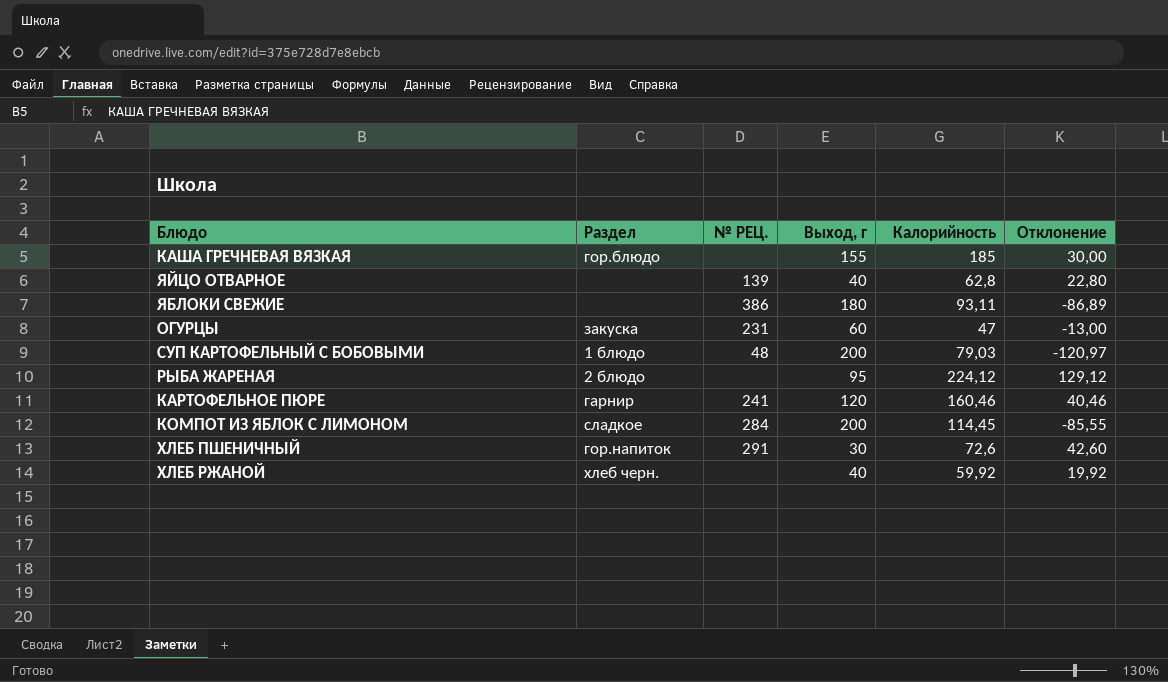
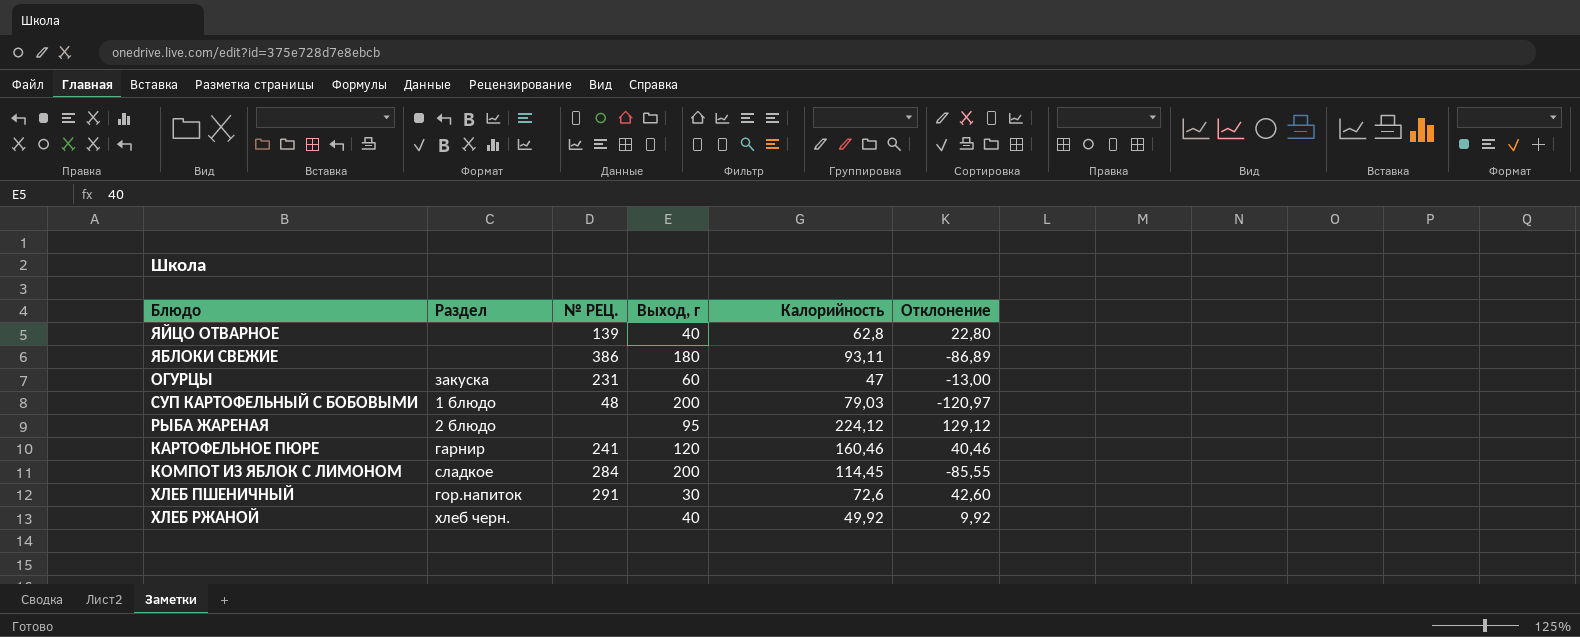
row КАША ГРЕЧНЕВАЯ ВЯЗКАЯ: гор.блюдо | none | 155 | 185 | 30,00 -> none
ХЛЕБ РЖАНОЙ | Калорийность: 59,92 -> 49,92
ХЛЕБ РЖАНОЙ | Отклонение: 19,92 -> 9,92

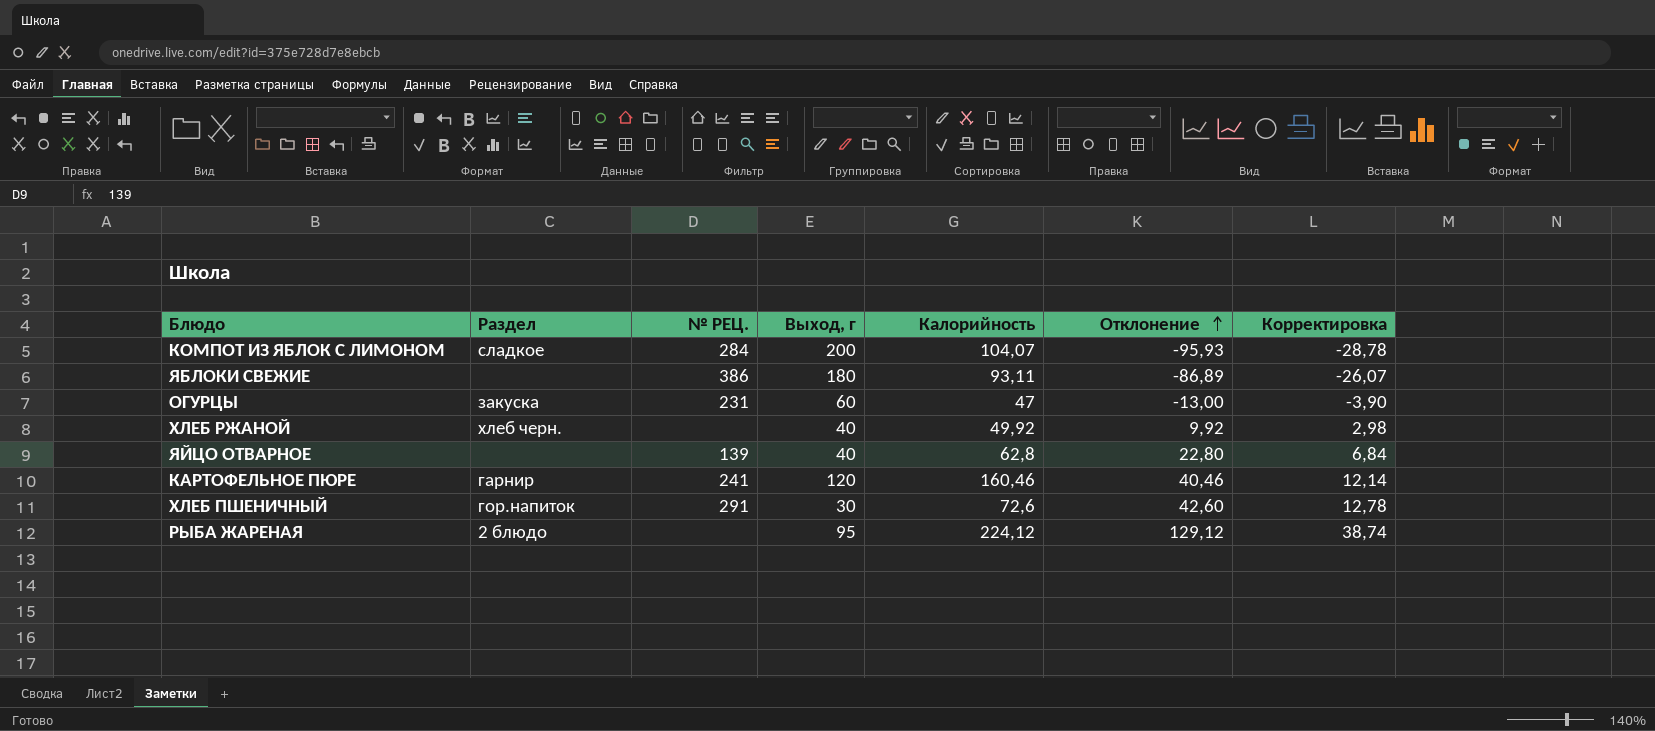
row order: none -> Отклонение ascending
column Корректировка | formula: none -> [Отклонение] * 0,3
row СУП КАРТОФЕЛЬНЫЙ С БОБОВЫМИ: 1 блюдо | 48 | 200 | 79,03 | -120,97 -> none
КОМПОТ ИЗ ЯБЛОК С ЛИМОНОМ | Калорийность: 114,45 -> 104,07
КОМПОТ ИЗ ЯБЛОК С ЛИМОНОМ | Отклонение: -85,55 -> -95,93

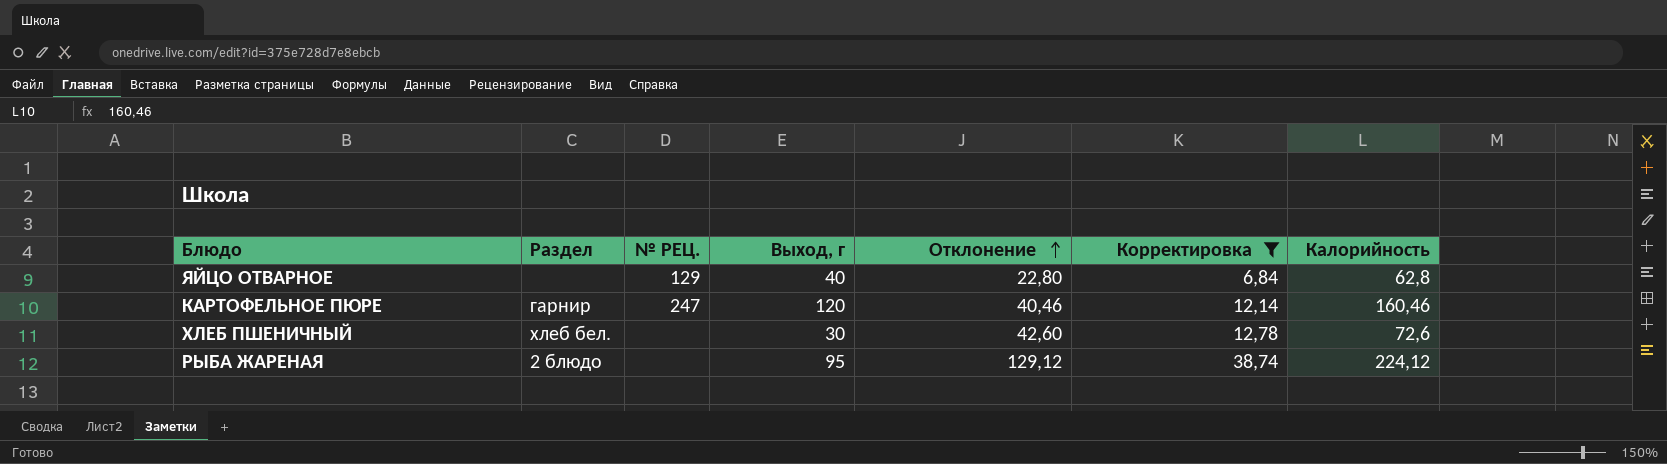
filter: none -> Корректировка >= 6,84
column Калорийность | position: 5 -> 7
ЯЙЦО ОТВАРНОЕ | № РЕЦ.: 139 -> 129
КАРТОФЕЛЬНОЕ ПЮРЕ | № РЕЦ.: 241 -> 247
ХЛЕБ ПШЕНИЧНЫЙ | Раздел: гор.напиток -> хлеб бел.
ХЛЕБ ПШЕНИЧНЫЙ | № РЕЦ.: 291 -> none

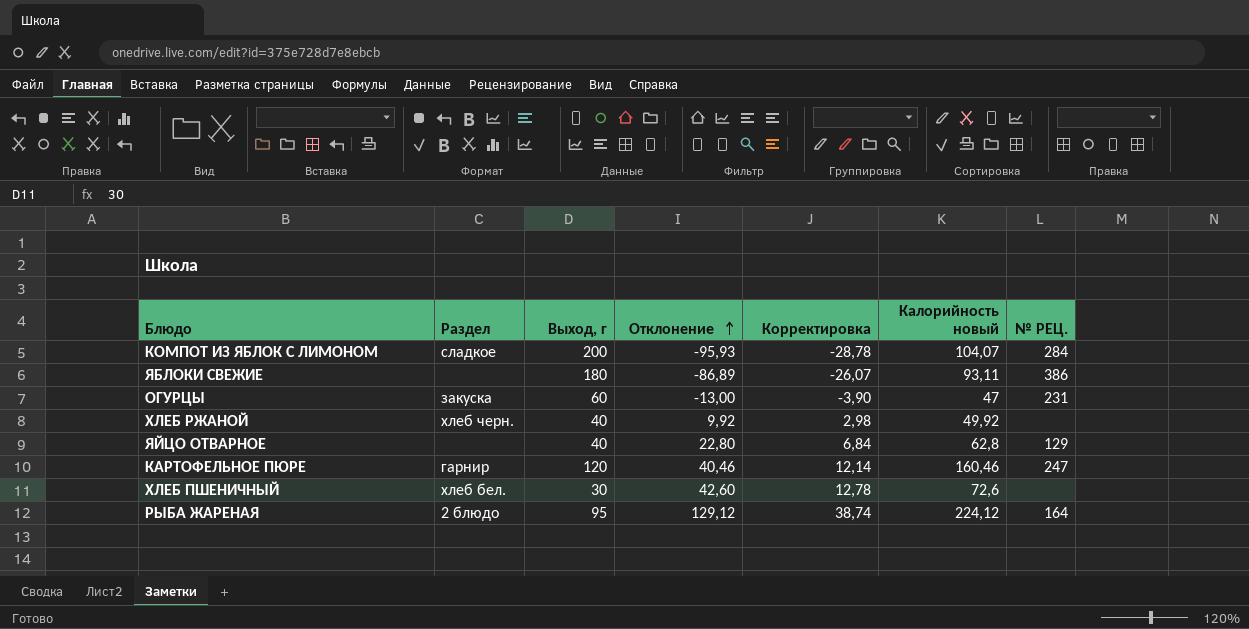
filter: Корректировка >= 6,84 -> none
column name: Калорийность -> Калорийность новый
column № РЕЦ. | position: 3 -> 7
РЫБА ЖАРЕНАЯ | № РЕЦ.: none -> 164

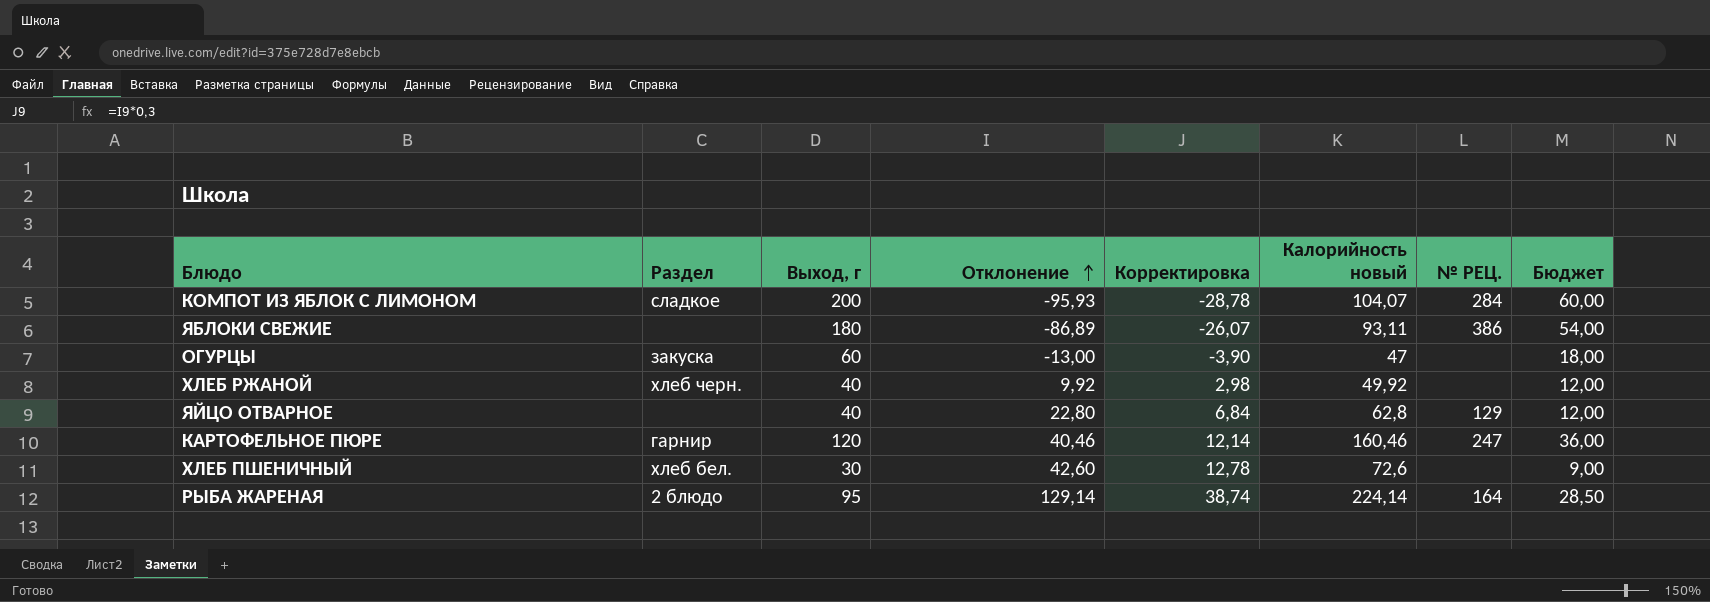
column Бюджет | formula: none -> [Выход, г] * 0,3
ОГУРЦЫ | № РЕЦ.: 231 -> none
РЫБА ЖАРЕНАЯ | Отклонение: 129,12 -> 129,14
РЫБА ЖАРЕНАЯ | Калорийность новый: 224,12 -> 224,14

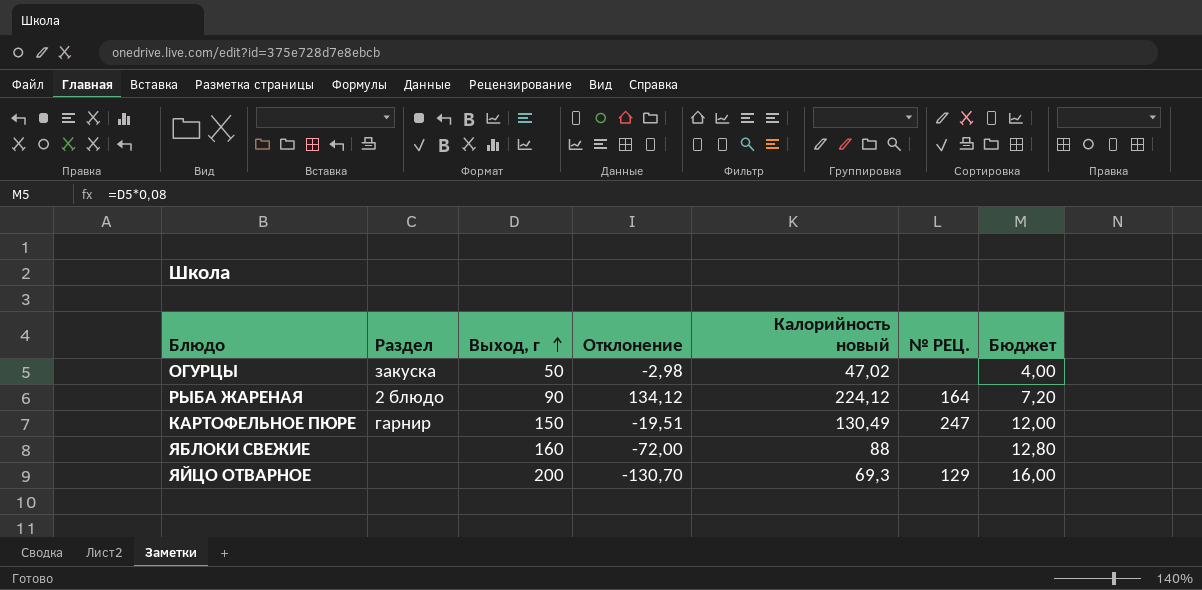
row order: Отклонение ascending -> Выход, г ascending
column Корректировка | formula: [Отклонение] * 0,3 -> none
column Бюджет | formula: [Выход, г] * 0,3 -> [Выход, г] * 0,08
row КОМПОТ ИЗ ЯБЛОК С ЛИМОНОМ: сладкое | 200 | -95,93 | -28,78 | 104,07 | 284 | 60,00 -> none
row ХЛЕБ РЖАНОЙ: хлеб черн. | 40 | 9,92 | 2,98 | 49,92 | none | 12,00 -> none
row ХЛЕБ ПШЕНИЧНЫЙ: хлеб бел. | 30 | 42,60 | 12,78 | 72,6 | none | 9,00 -> none
ОГУРЦЫ | Выход, г: 60 -> 50
ОГУРЦЫ | Отклонение: -13,00 -> -2,98
ОГУРЦЫ | Калорийность новый: 47 -> 47,02
РЫБА ЖАРЕНАЯ | Выход, г: 95 -> 90
РЫБА ЖАРЕНАЯ | Отклонение: 129,14 -> 134,12
РЫБА ЖАРЕНАЯ | Калорийность новый: 224,14 -> 224,12
КАРТОФЕЛЬНОЕ ПЮРЕ | Выход, г: 120 -> 150
КАРТОФЕЛЬНОЕ ПЮРЕ | Отклонение: 40,46 -> -19,51
КАРТОФЕЛЬНОЕ ПЮРЕ | Калорийность новый: 160,46 -> 130,49
ЯБЛОКИ СВЕЖИЕ | Выход, г: 180 -> 160
ЯБЛОКИ СВЕЖИЕ | Отклонение: -86,89 -> -72,00
ЯБЛОКИ СВЕЖИЕ | Калорийность новый: 93,11 -> 88
ЯБЛОКИ СВЕЖИЕ | № РЕЦ.: 386 -> none
ЯЙЦО ОТВАРНОЕ | Выход, г: 40 -> 200
ЯЙЦО ОТВАРНОЕ | Отклонение: 22,80 -> -130,70
ЯЙЦО ОТВАРНОЕ | Калорийность новый: 62,8 -> 69,3

